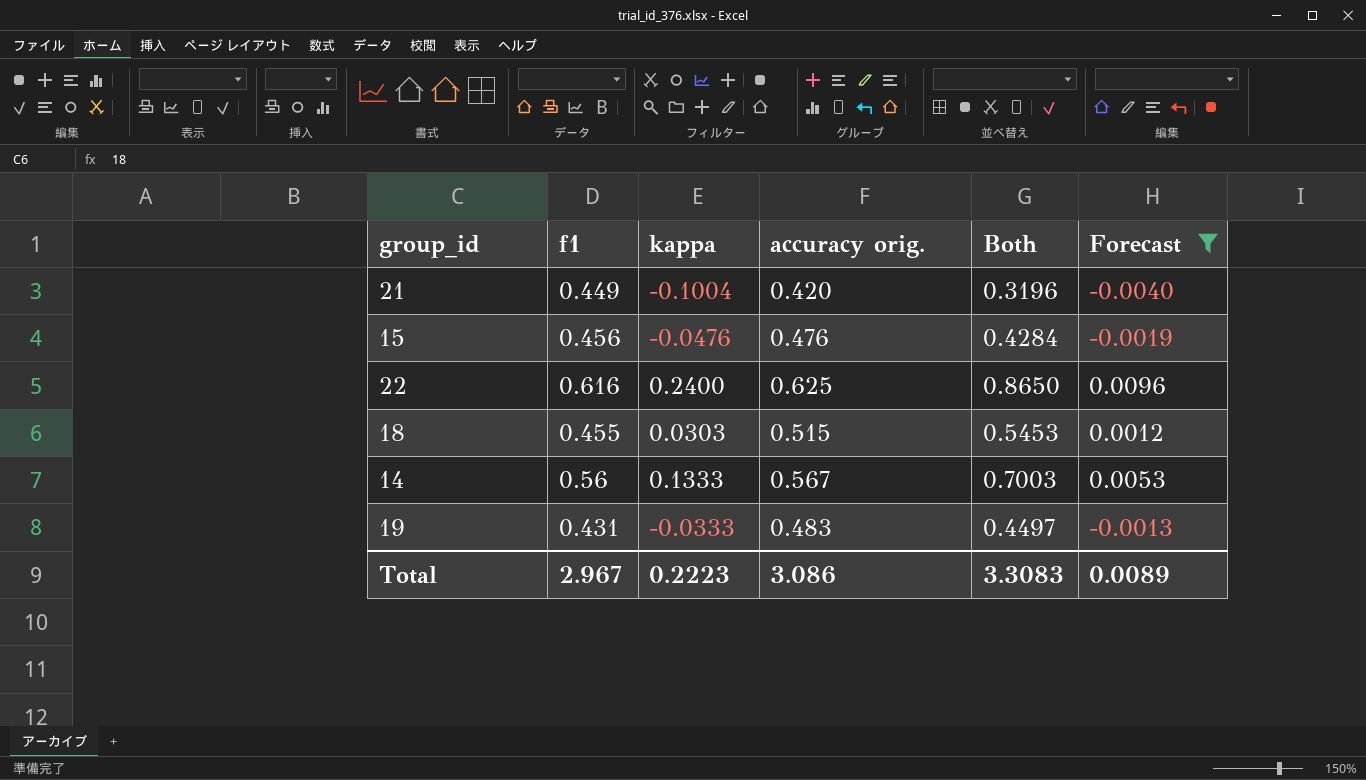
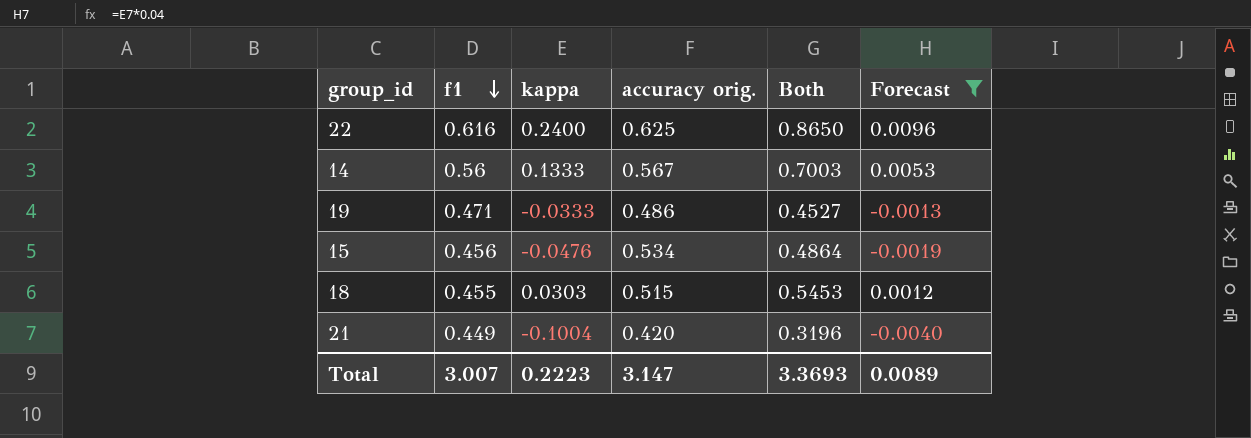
row order: none -> f1 descending
19 | f1: 0.431 -> 0.471
19 | accuracy orig.: 0.483 -> 0.486
19 | Both: 0.4497 -> 0.4527
15 | accuracy orig.: 0.476 -> 0.534
15 | Both: 0.4284 -> 0.4864
Total | f1: 2.967 -> 3.007
Total | accuracy orig.: 3.086 -> 3.147
Total | Both: 3.3083 -> 3.3693

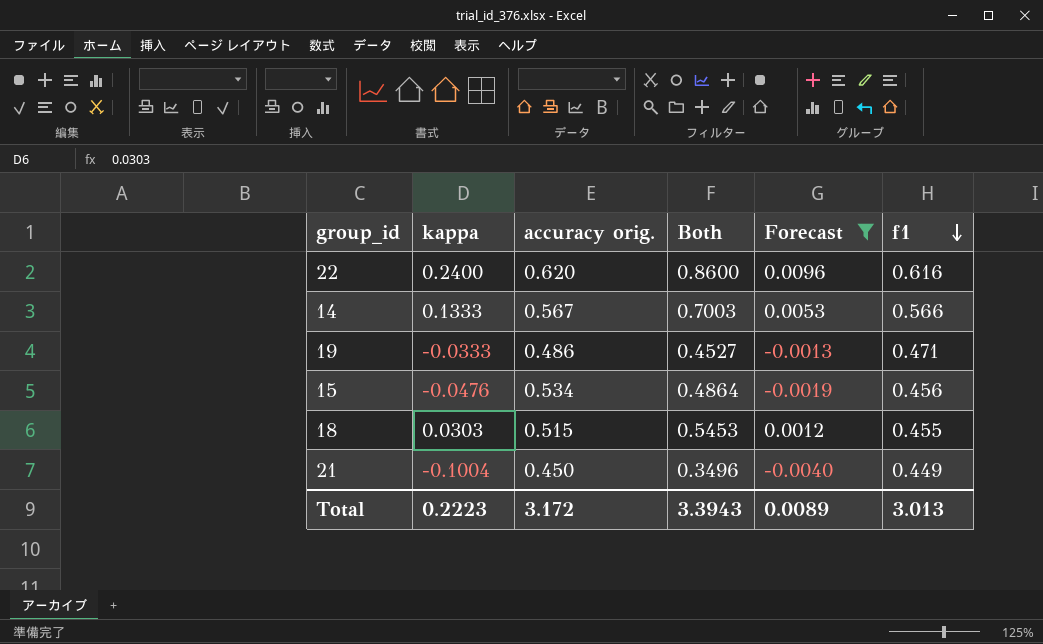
column f1 | position: 2 -> 6
22 | accuracy orig.: 0.625 -> 0.620
22 | Both: 0.8650 -> 0.8600
14 | f1: 0.56 -> 0.566
21 | accuracy orig.: 0.420 -> 0.450
21 | Both: 0.3196 -> 0.3496
Total | accuracy orig.: 3.147 -> 3.172
Total | Both: 3.3693 -> 3.3943
Total | f1: 3.007 -> 3.013

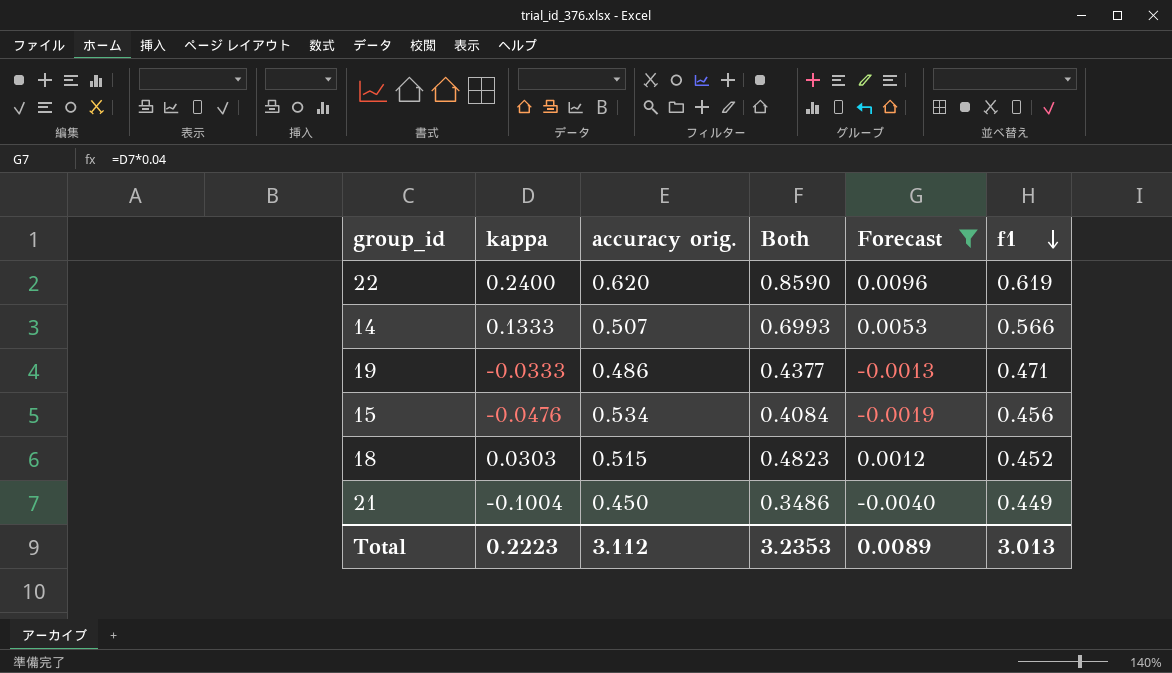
column Both | formula: [kappa] + [accuracy orig.] -> [kappa] + [f1]
22 | f1: 0.616 -> 0.619
14 | accuracy orig.: 0.567 -> 0.507
18 | f1: 0.455 -> 0.452
Total | accuracy orig.: 3.172 -> 3.112
Total | Both: 3.3943 -> 3.2353

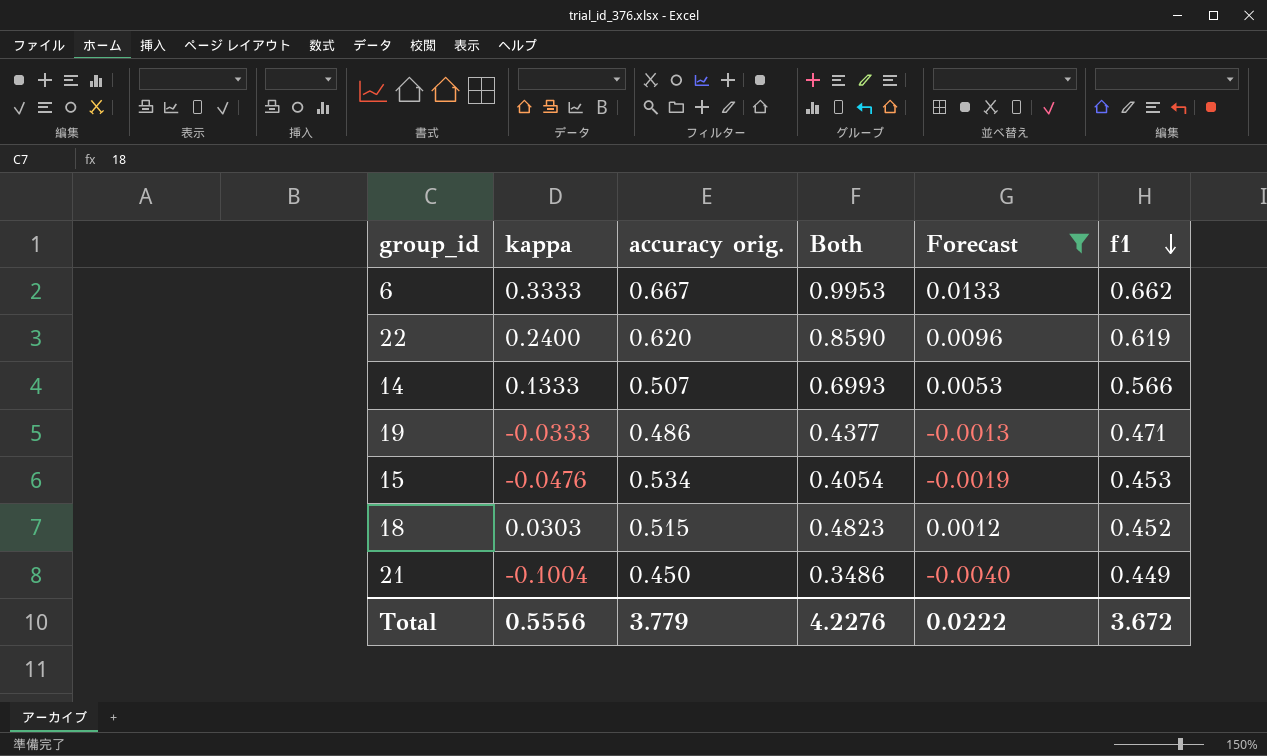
row 6: none -> 0.3333 | 0.667 | 0.9953 | 0.0133 | 0.662
15 | Both: 0.4084 -> 0.4054
15 | f1: 0.456 -> 0.453
Total | kappa: 0.2223 -> 0.5556
Total | accuracy orig.: 3.112 -> 3.779
Total | Both: 3.2353 -> 4.2276
Total | Forecast: 0.0089 -> 0.0222
Total | f1: 3.013 -> 3.672

